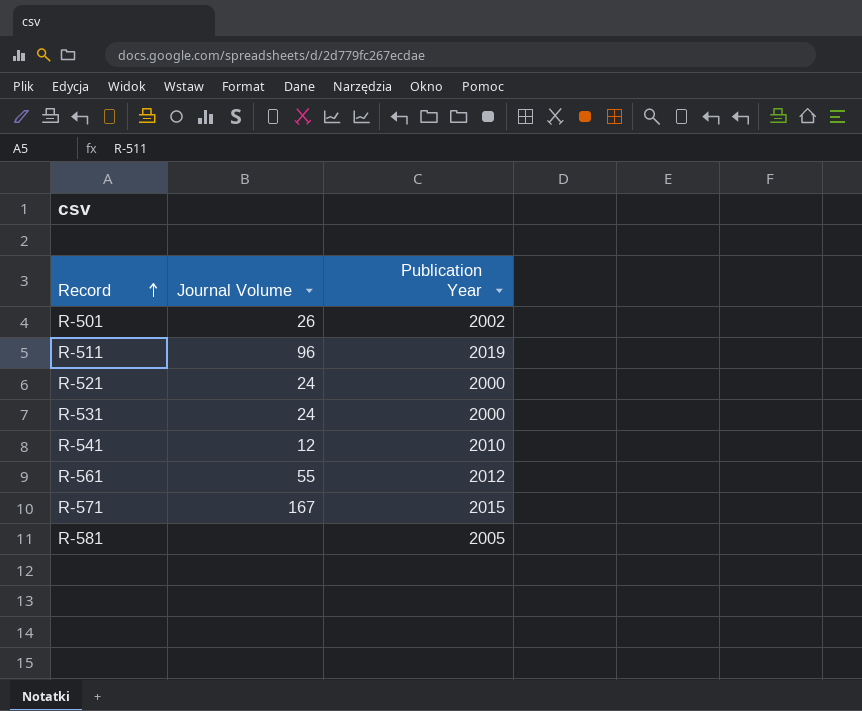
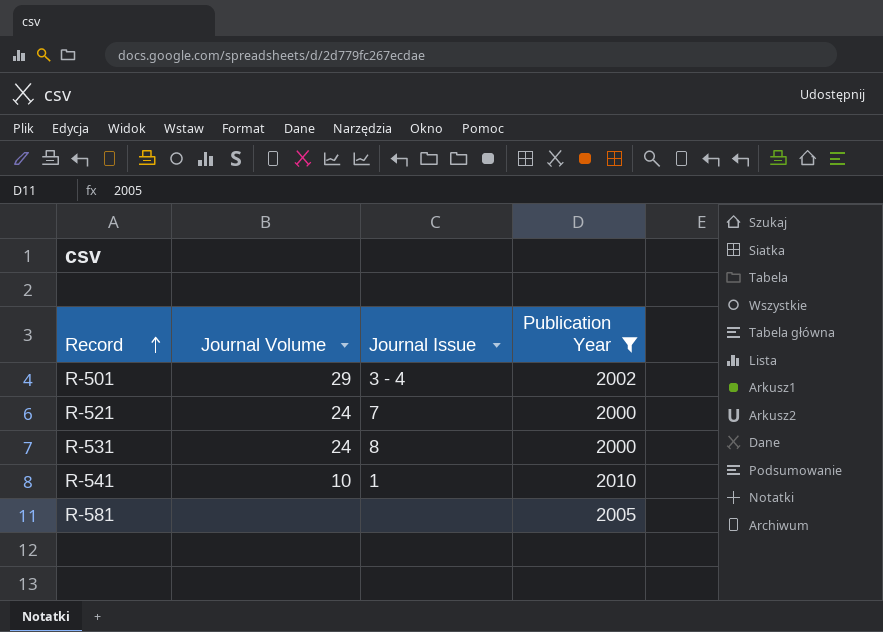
filter: none -> Publication Year <= 2010
column Journal Issue | position: none -> 3
R-501 | Journal Volume: 26 -> 29
R-541 | Journal Volume: 12 -> 10

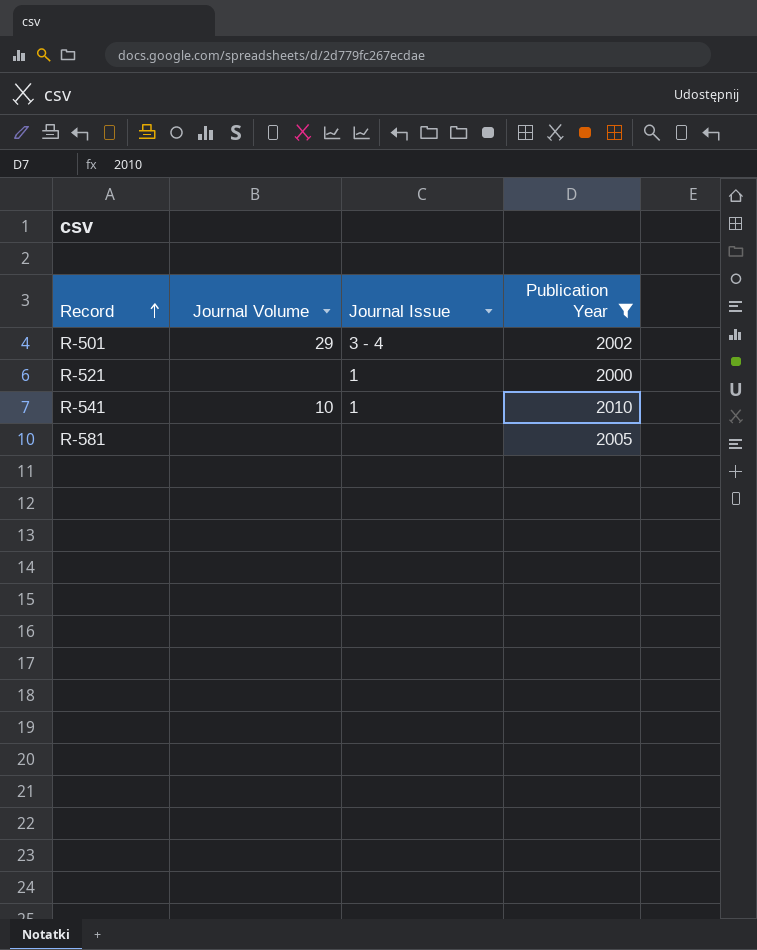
row R-531: 24 | 8 | 2000 -> none
R-521 | Journal Volume: 24 -> none
R-521 | Journal Issue: 7 -> 1

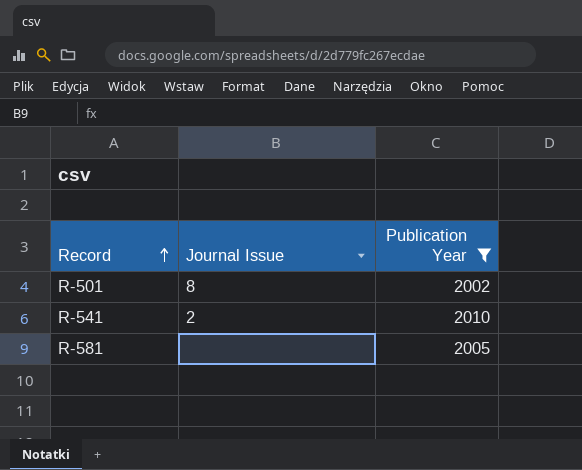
column Journal Volume | position: 2 -> none
row R-521: none | 1 | 2000 -> none
R-501 | Journal Issue: 3 - 4 -> 8
R-541 | Journal Issue: 1 -> 2

